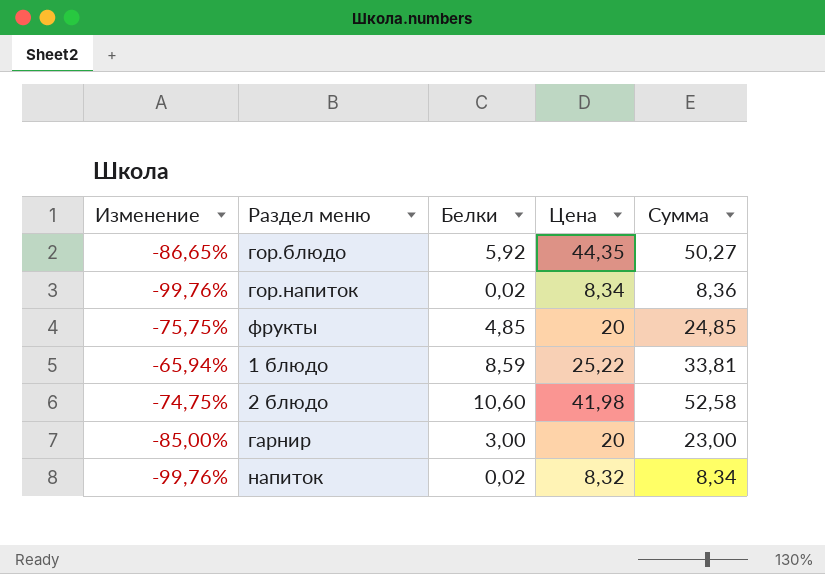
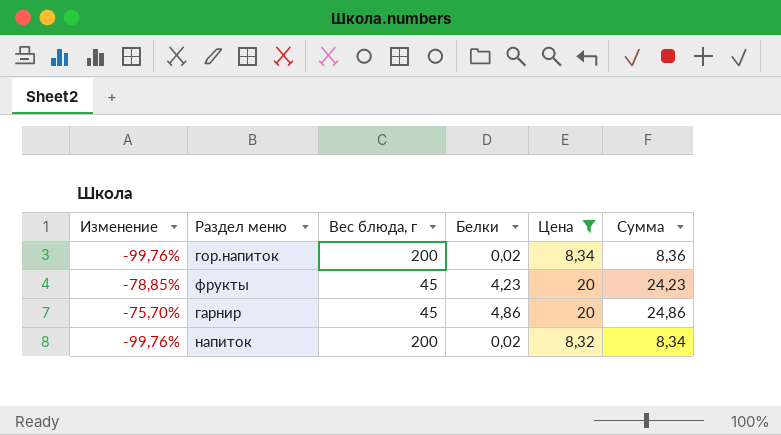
filter: none -> Цена <= 20
column Вес блюда, г | position: none -> 3
фрукты | Изменение: -75,75% -> -78,85%
фрукты | Белки: 4,85 -> 4,23
фрукты | Сумма: 24,85 -> 24,23
гарнир | Изменение: -85,00% -> -75,70%
гарнир | Белки: 3,00 -> 4,86
гарнир | Сумма: 23,00 -> 24,86

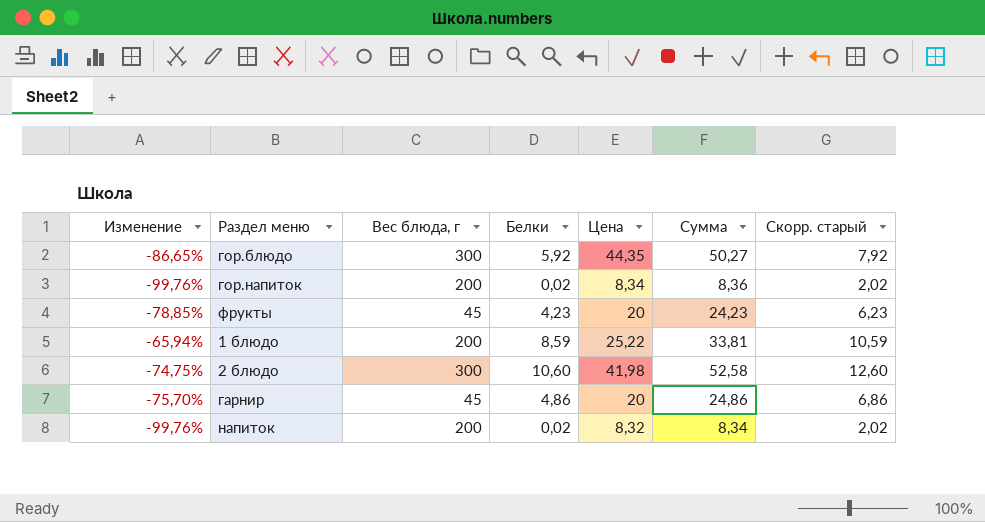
filter: Цена <= 20 -> none
column Скорр. старый | formula: none -> [Белки] + 2

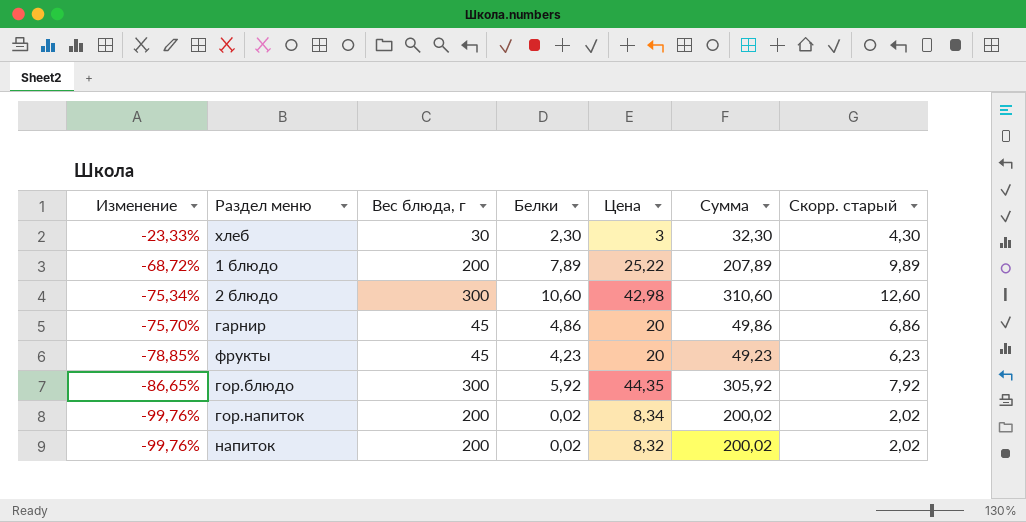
row order: none -> Изменение descending
column Сумма | formula: [Белки] + [Цена] -> [Вес блюда, г] + [Белки]
row хлеб: none -> -23,33% | 30 | 2,30 | 3 | 32,30 | 4,30
1 блюдо | Изменение: -65,94% -> -68,72%
1 блюдо | Белки: 8,59 -> 7,89
1 блюдо | Скорр. старый: 10,59 -> 9,89
2 блюдо | Изменение: -74,75% -> -75,34%
2 блюдо | Цена: 41,98 -> 42,98

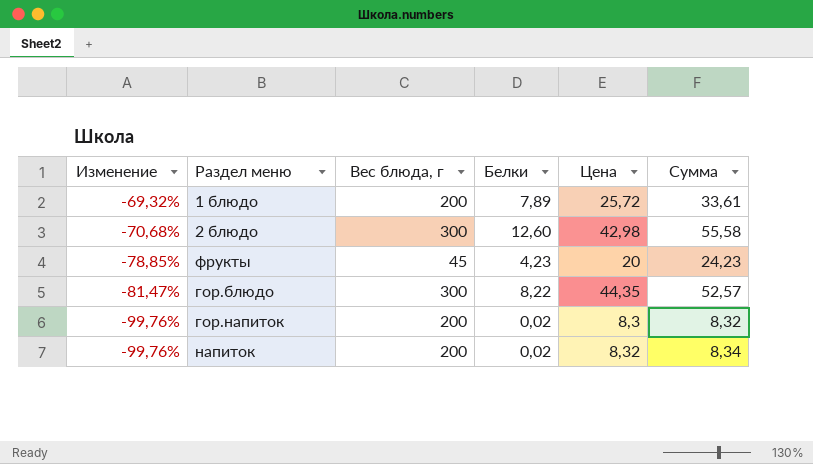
column Скорр. старый | formula: [Белки] + 2 -> none
column Сумма | formula: [Вес блюда, г] + [Белки] -> [Белки] + [Цена]
row хлеб: -23,33% | 30 | 2,30 | 3 | 32,30 | 4,30 -> none
row гарнир: -75,70% | 45 | 4,86 | 20 | 49,86 | 6,86 -> none
1 блюдо | Изменение: -68,72% -> -69,32%
1 блюдо | Цена: 25,22 -> 25,72
2 блюдо | Изменение: -75,34% -> -70,68%
2 блюдо | Белки: 10,60 -> 12,60
гор.блюдо | Изменение: -86,65% -> -81,47%
гор.блюдо | Белки: 5,92 -> 8,22
гор.напиток | Цена: 8,34 -> 8,3

